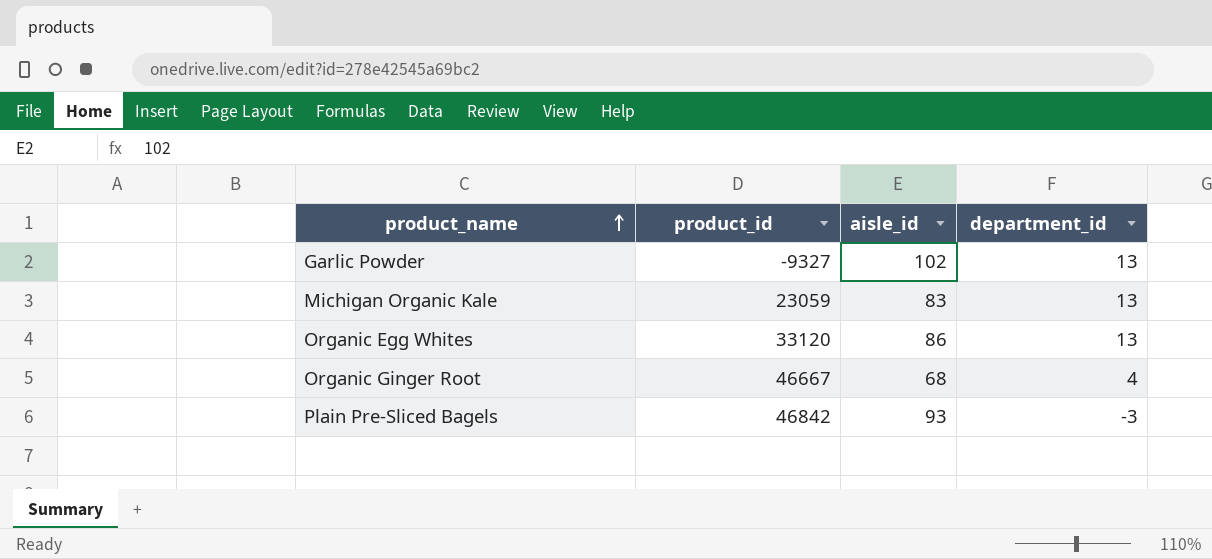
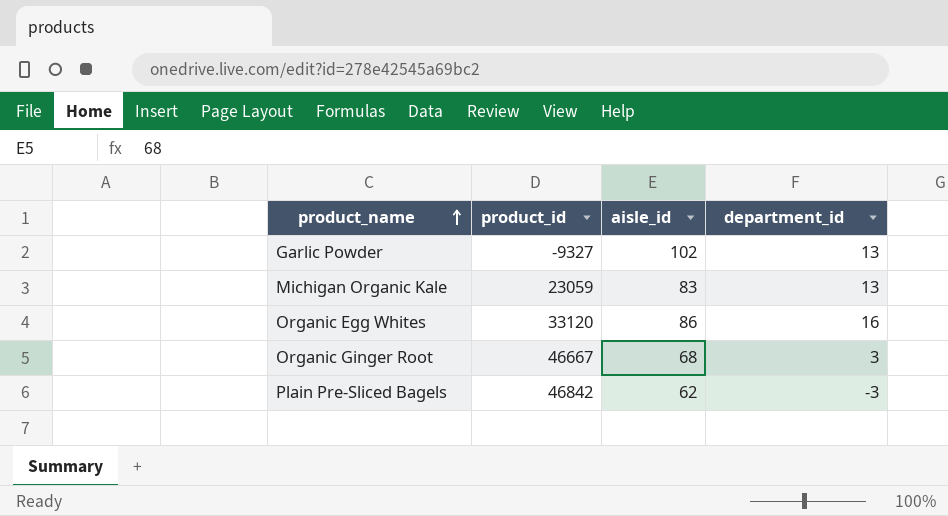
Organic Egg Whites | department_id: 13 -> 16
Organic Ginger Root | department_id: 4 -> 3
Plain Pre-Sliced Bagels | aisle_id: 93 -> 62

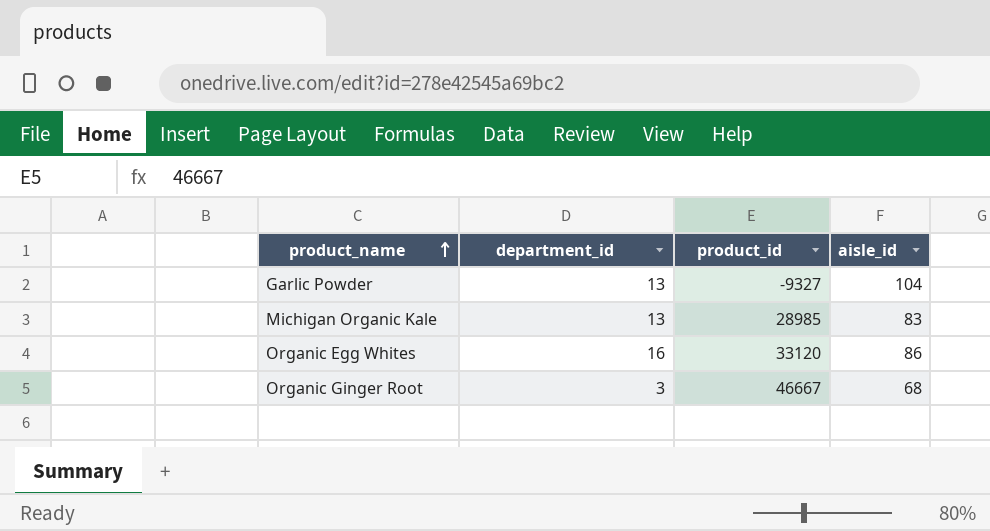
column department_id | position: 4 -> 2
row Plain Pre-Sliced Bagels: 46842 | 62 | -3 -> none
Garlic Powder | aisle_id: 102 -> 104
Michigan Organic Kale | product_id: 23059 -> 28985

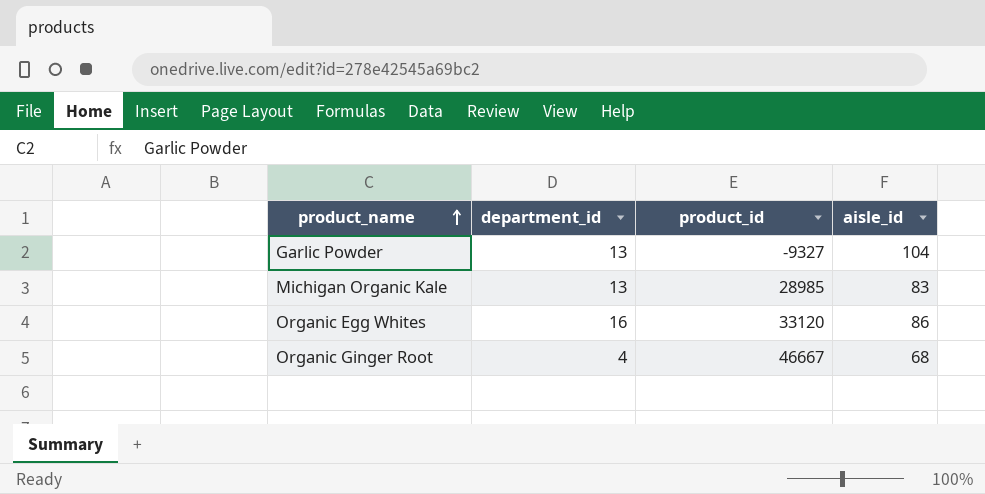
Organic Ginger Root | department_id: 3 -> 4

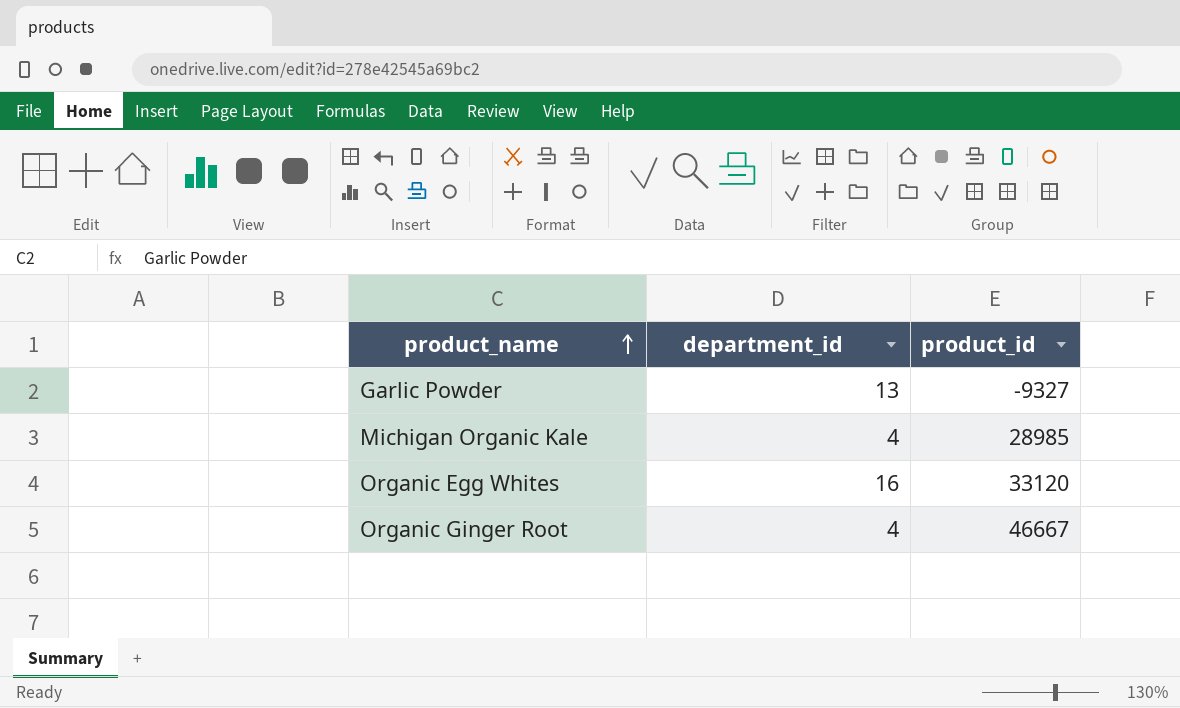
column aisle_id | position: 4 -> none
Michigan Organic Kale | department_id: 13 -> 4

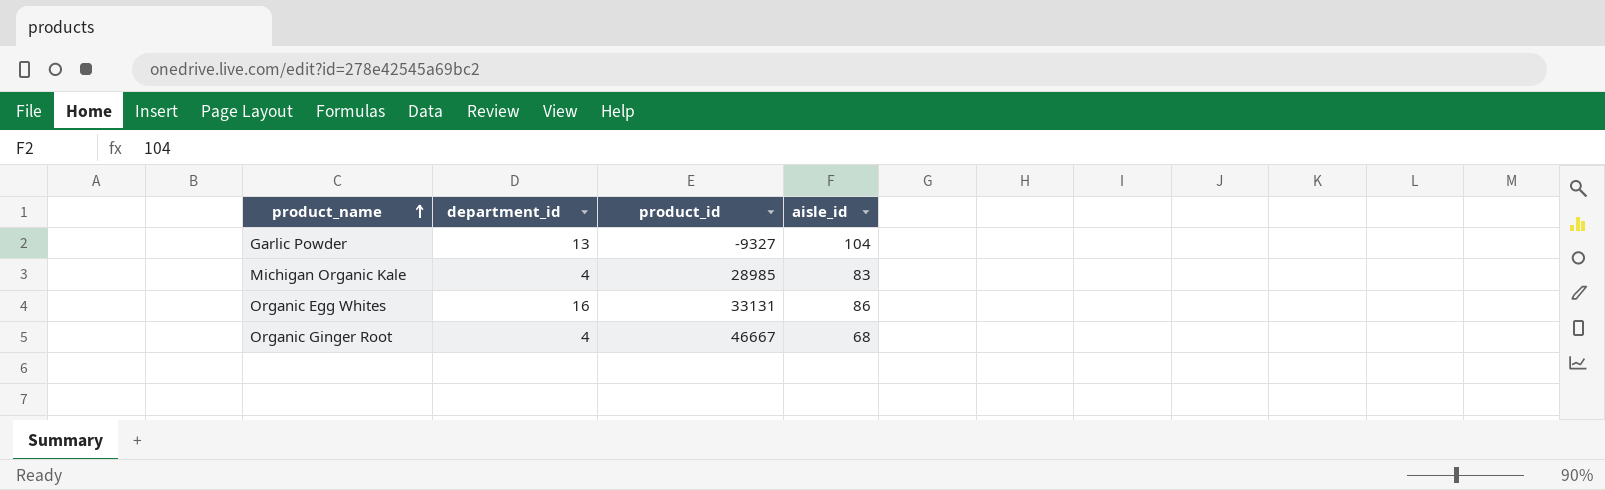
column aisle_id | position: none -> 4
Organic Egg Whites | product_id: 33120 -> 33131

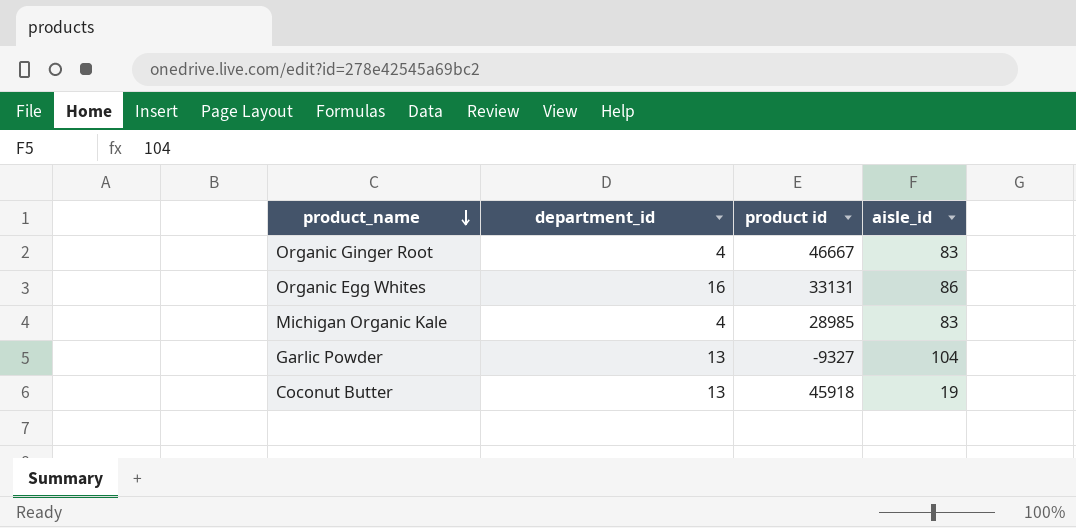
row order: product_name ascending -> product_name descending
column name: product_id -> product id
Organic Ginger Root | aisle_id: 68 -> 83
row Coconut Butter: none -> 13 | 45918 | 19

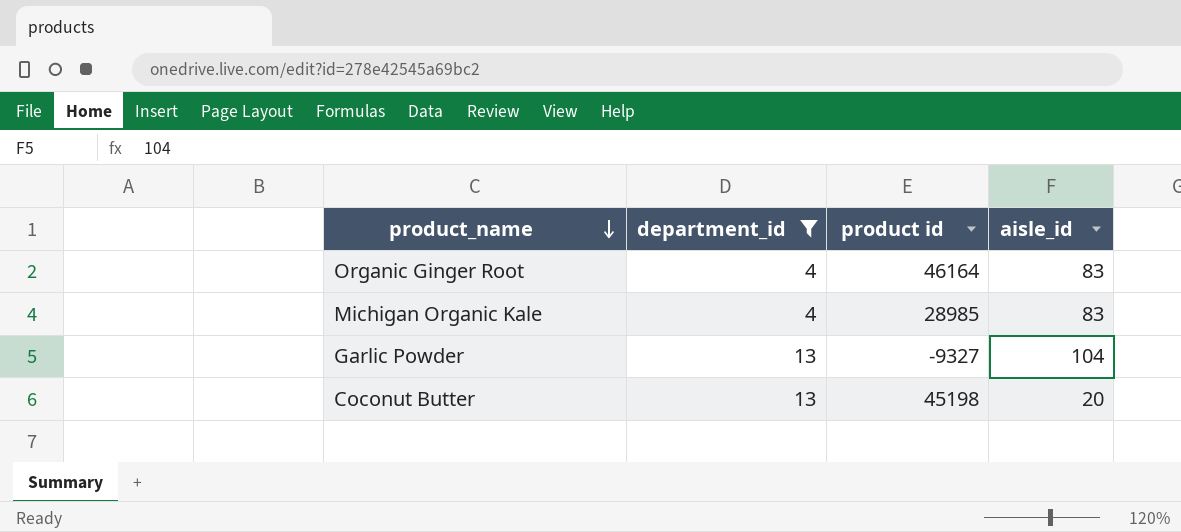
filter: none -> department_id != 16
Organic Ginger Root | product id: 46667 -> 46164
Coconut Butter | product id: 45918 -> 45198
Coconut Butter | aisle_id: 19 -> 20

